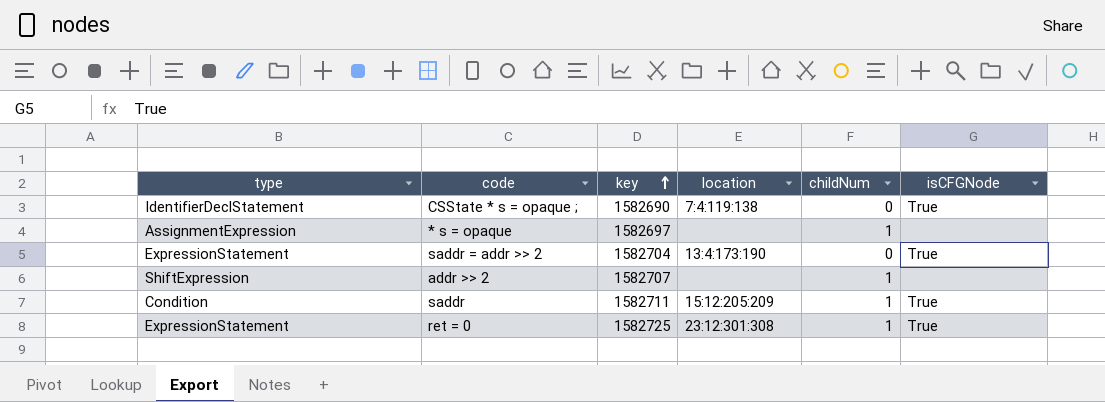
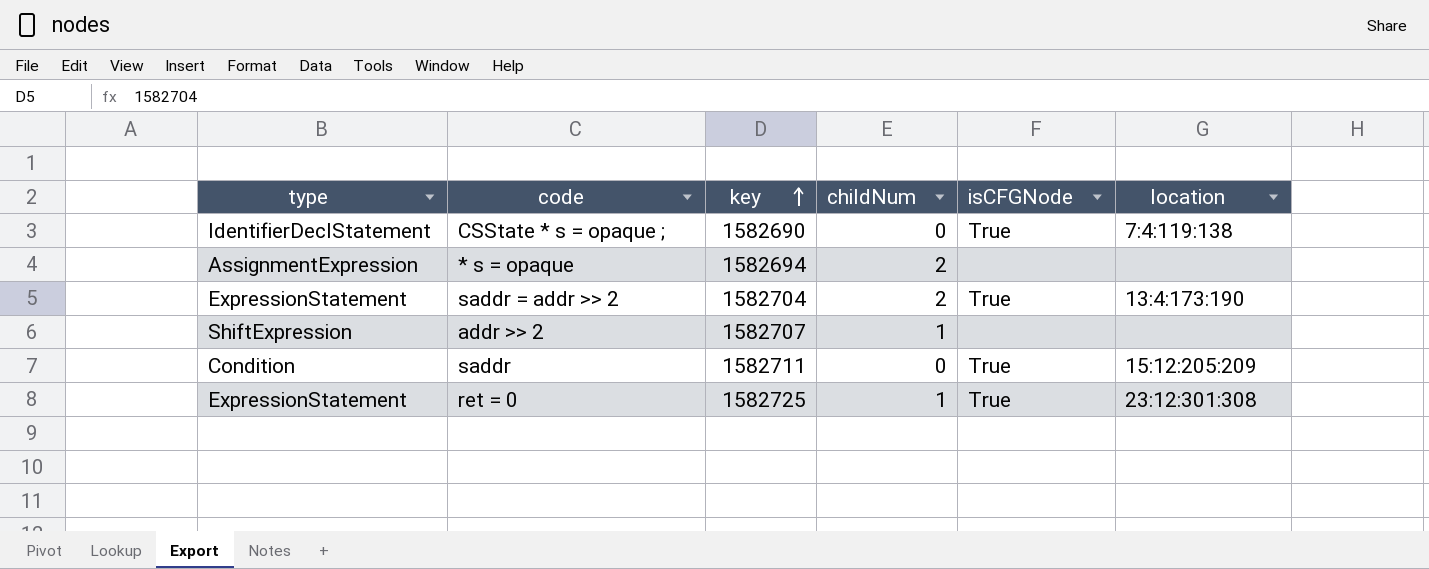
column location | position: 4 -> 6
* s = opaque | key: 1582697 -> 1582694
* s = opaque | childNum: 1 -> 2
saddr = addr >> 2 | childNum: 0 -> 2
saddr | childNum: 1 -> 0

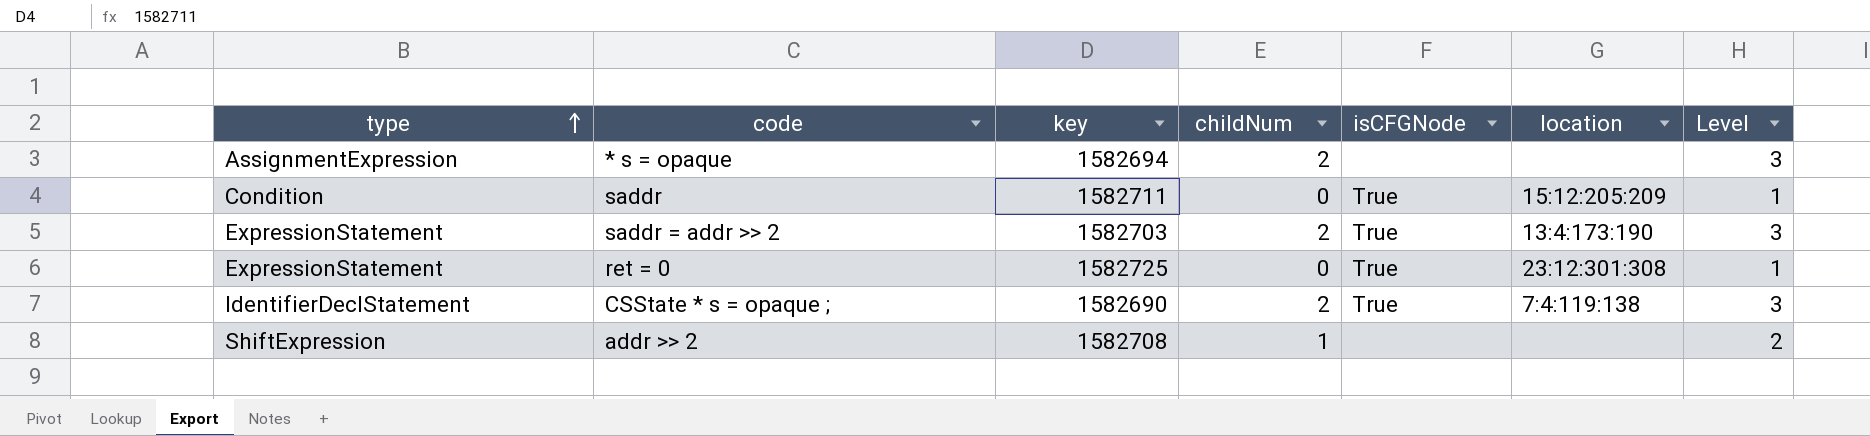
row order: key ascending -> type ascending
column Level | formula: none -> [childNum] + 1
saddr = addr >> 2 | key: 1582704 -> 1582703
ret = 0 | childNum: 1 -> 0
CSState * s = opaque ; | childNum: 0 -> 2
addr >> 2 | key: 1582707 -> 1582708

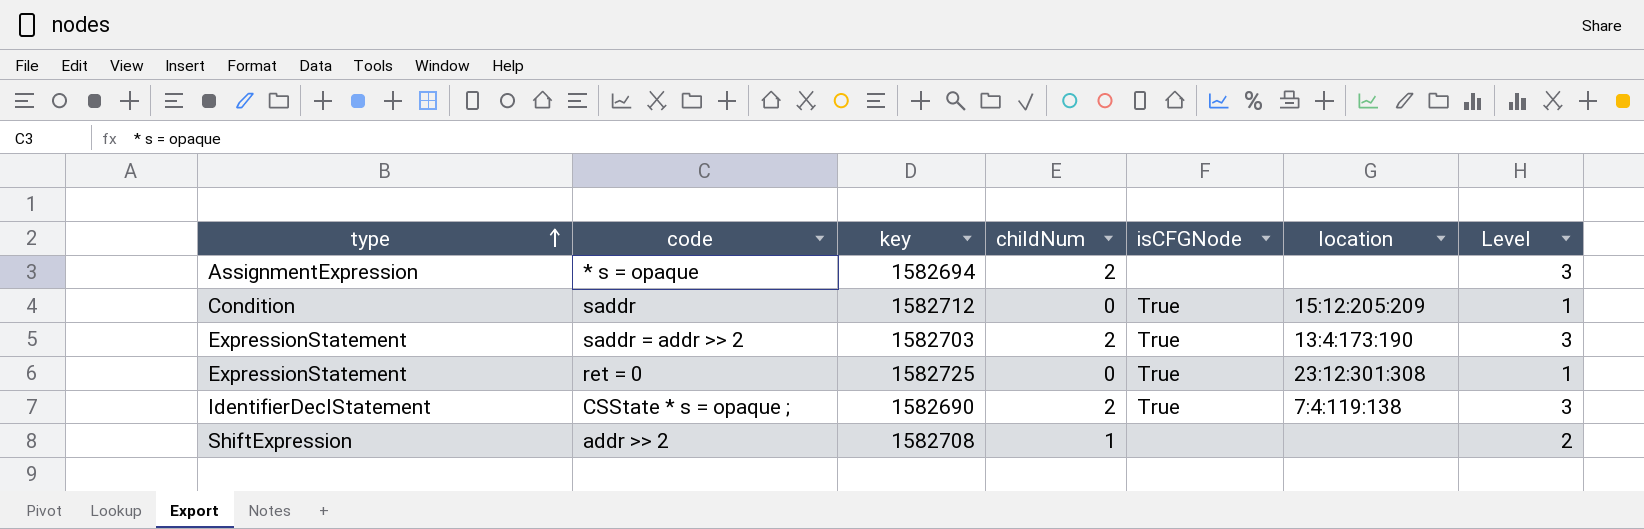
saddr | key: 1582711 -> 1582712

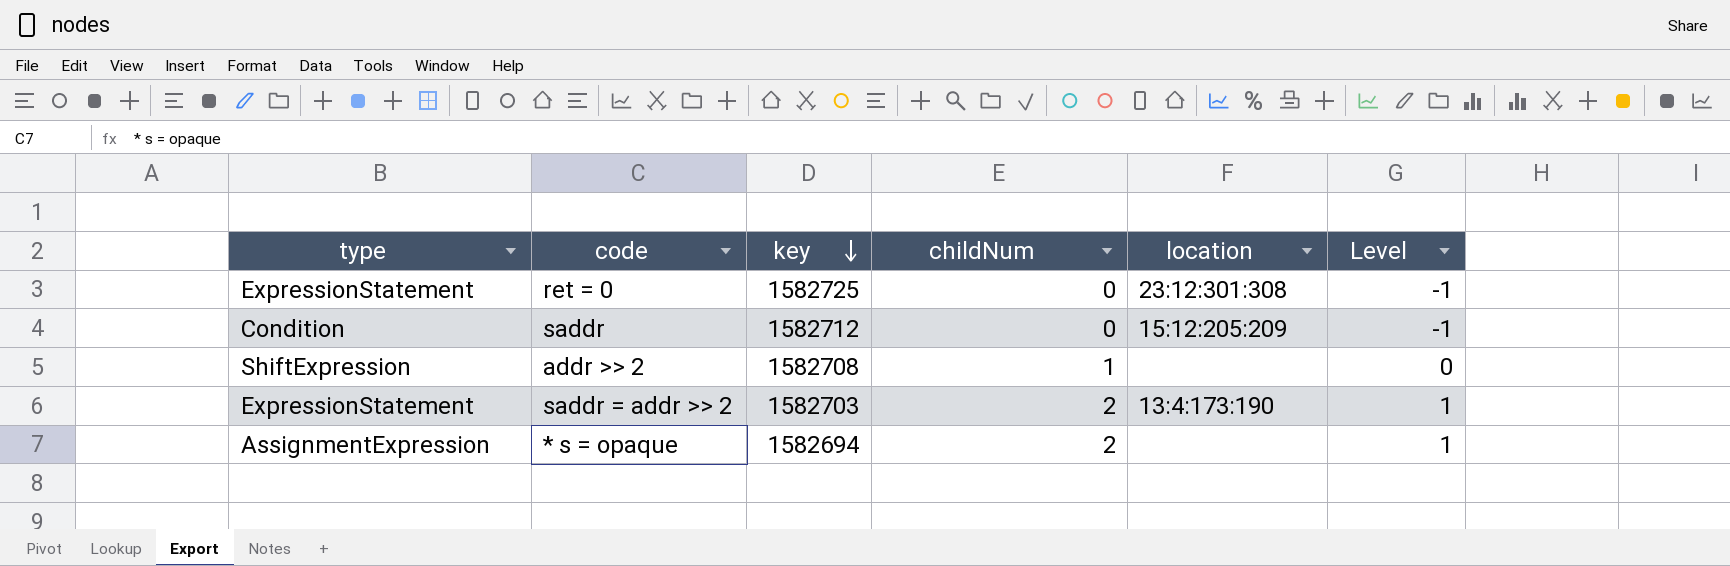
row order: type ascending -> key descending
column isCFGNode | position: 5 -> none
column Level | formula: [childNum] + 1 -> [childNum] - 1
row CSState * s = opaque ;: IdentifierDeclStatement | 1582690 | 2 | True | 7:4:119:138 | 3 -> none

